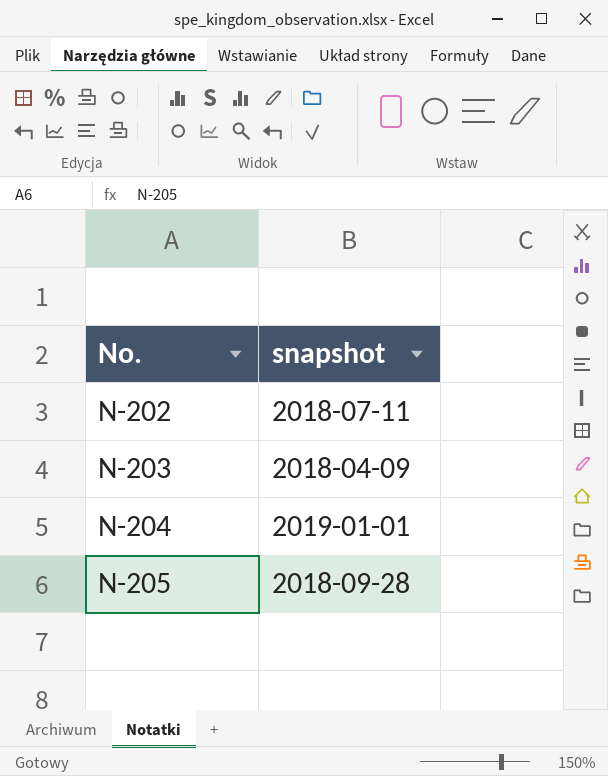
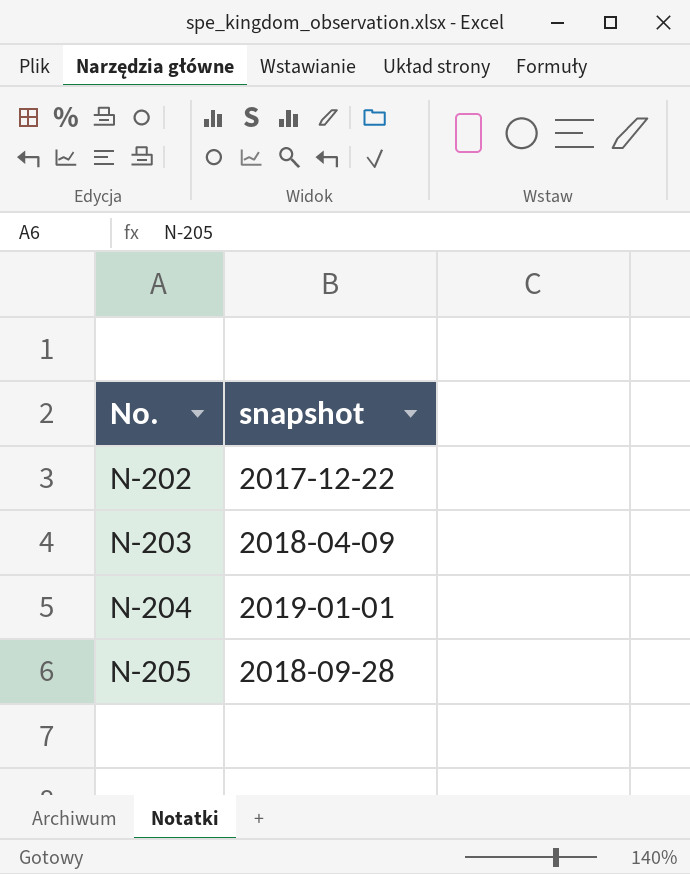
N-202 | snapshot: 2018-07-11 -> 2017-12-22

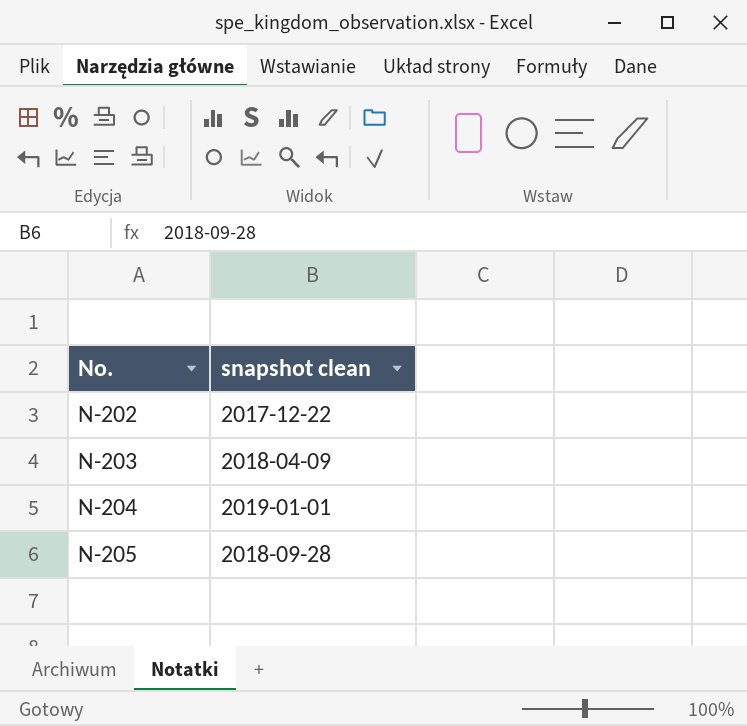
column name: snapshot -> snapshot clean

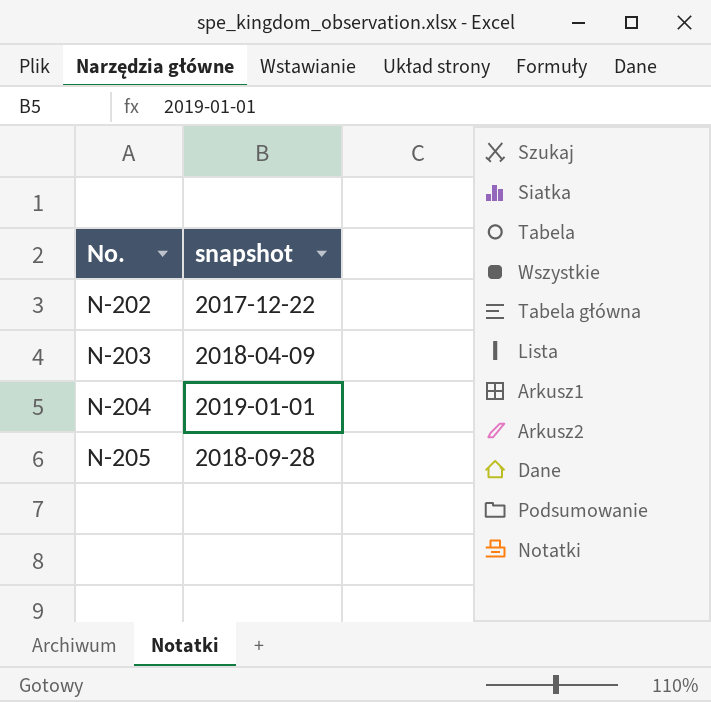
column name: snapshot clean -> snapshot

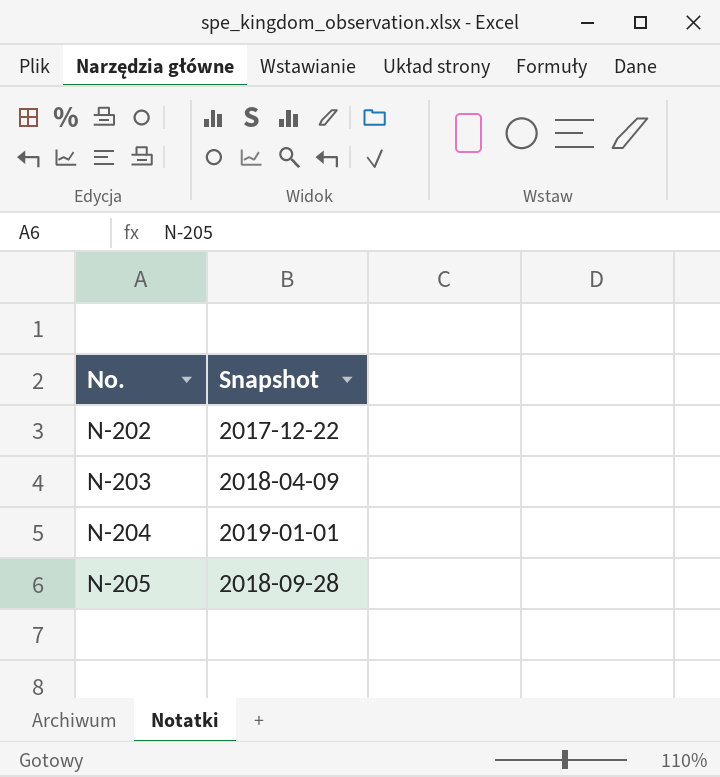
column name: snapshot -> Snapshot

